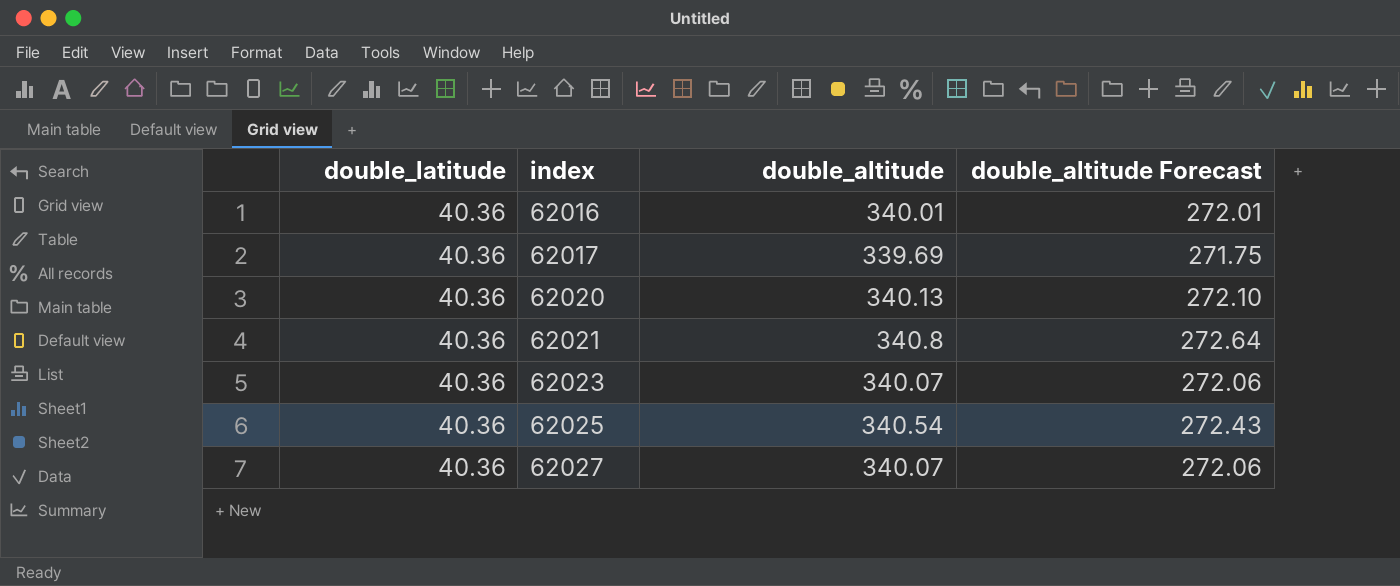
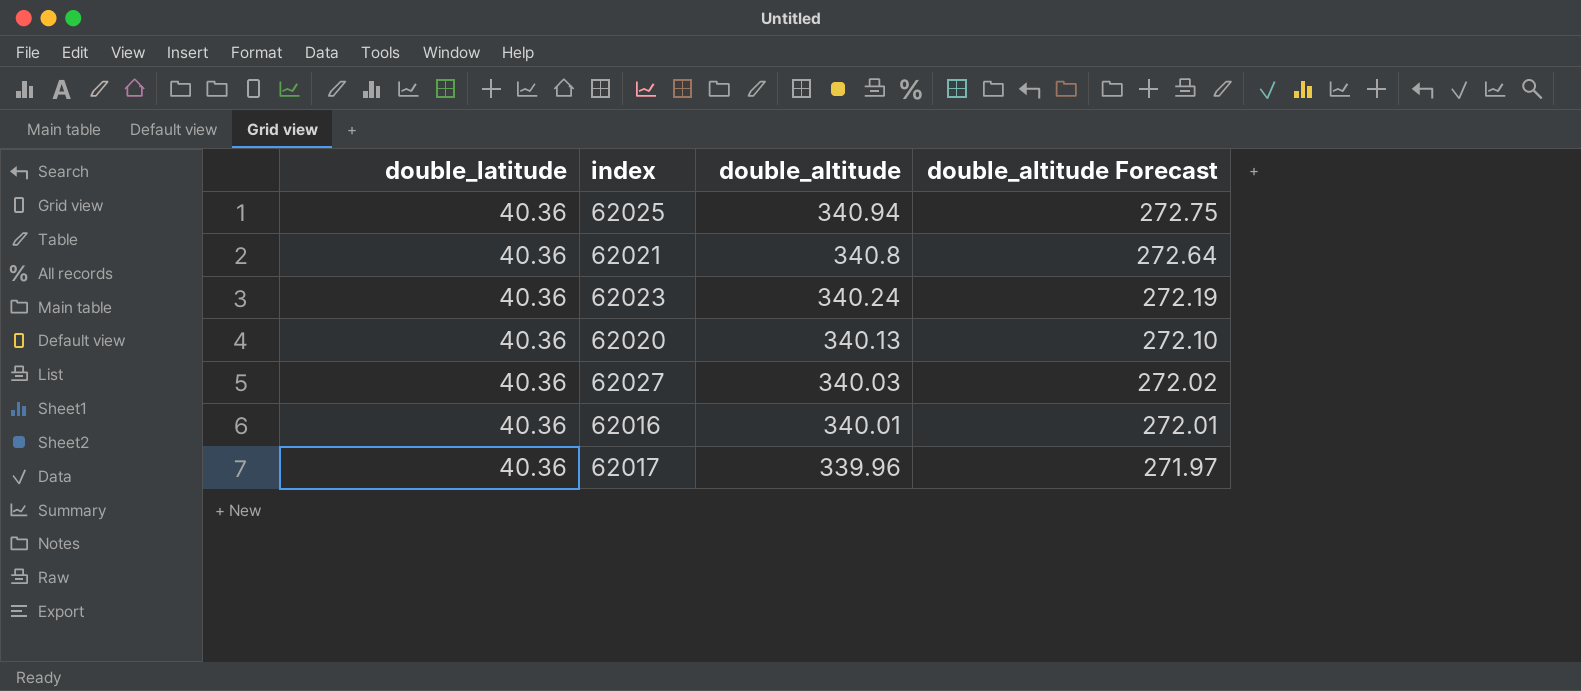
row order: index ascending -> double_altitude descending
62025 | double_altitude: 340.54 -> 340.94
62025 | double_altitude Forecast: 272.43 -> 272.75
62023 | double_altitude: 340.07 -> 340.24
62023 | double_altitude Forecast: 272.06 -> 272.19
62027 | double_altitude: 340.07 -> 340.03
62027 | double_altitude Forecast: 272.06 -> 272.02
62017 | double_altitude: 339.69 -> 339.96
62017 | double_altitude Forecast: 271.75 -> 271.97

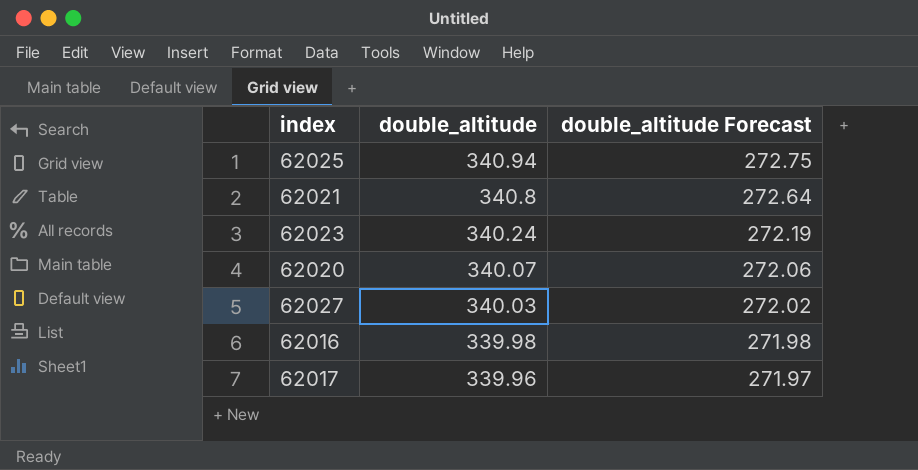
column double_latitude | position: 1 -> none
62020 | double_altitude: 340.13 -> 340.07
62020 | double_altitude Forecast: 272.10 -> 272.06
62016 | double_altitude: 340.01 -> 339.98
62016 | double_altitude Forecast: 272.01 -> 271.98

